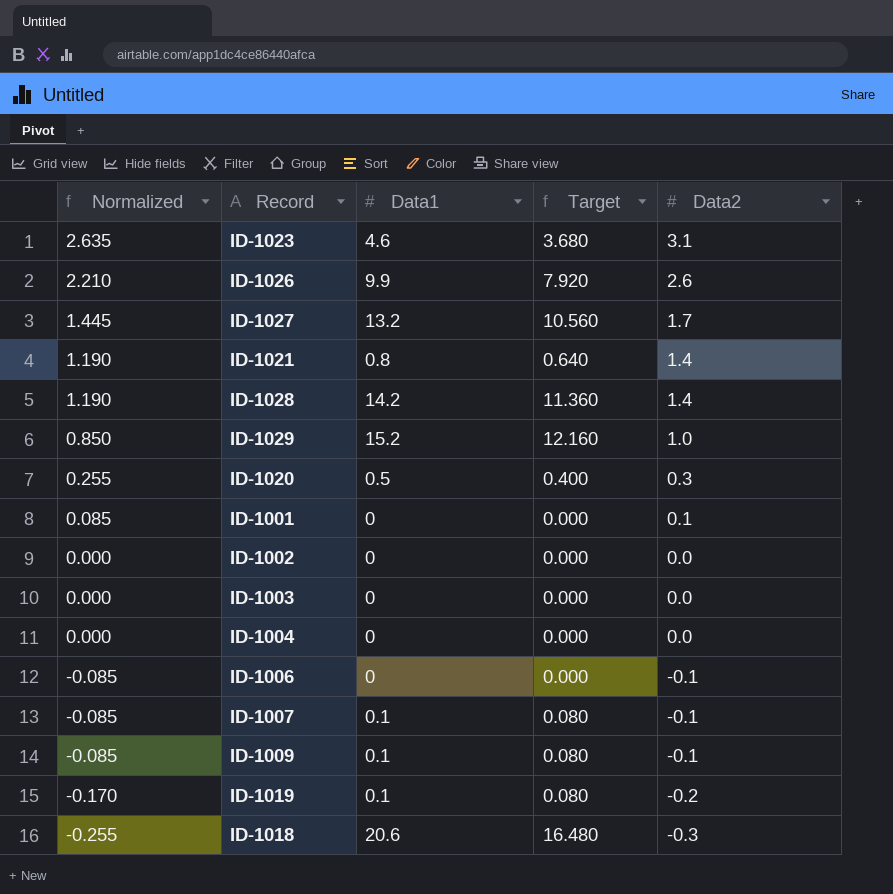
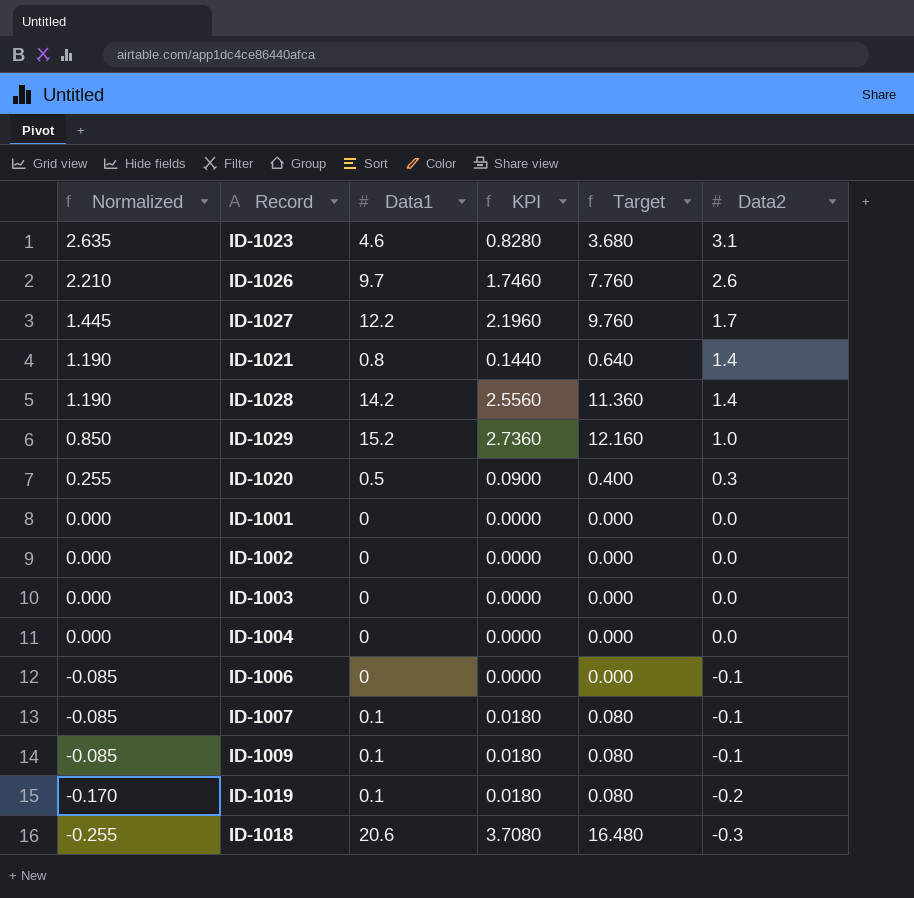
column KPI | formula: none -> [Data1] * 0.18
ID-1026 | Data1: 9.9 -> 9.7
ID-1026 | Target: 7.920 -> 7.760
ID-1027 | Data1: 13.2 -> 12.2
ID-1027 | Target: 10.560 -> 9.760
ID-1001 | Normalized: 0.085 -> 0.000
ID-1001 | Data2: 0.1 -> 0.0

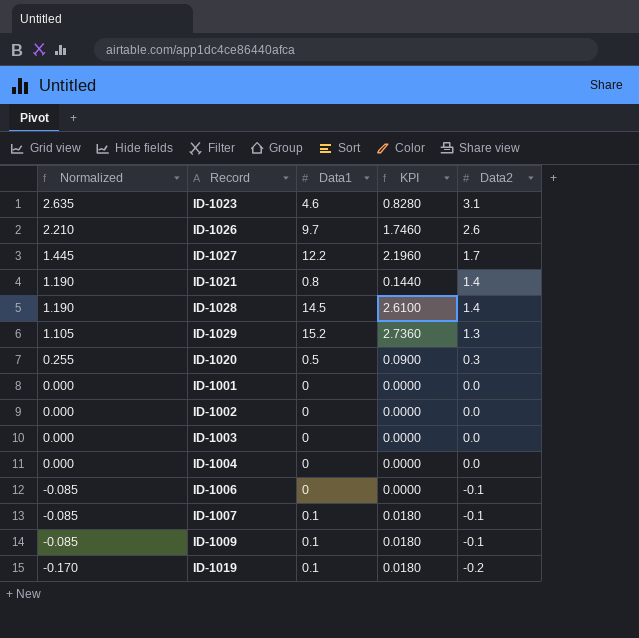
column Target | formula: [Data1] * 0.8 -> none
row ID-1018: -0.255 | 20.6 | 3.7080 | 16.480 | -0.3 -> none
ID-1028 | Data1: 14.2 -> 14.5
ID-1028 | KPI: 2.5560 -> 2.6100
ID-1029 | Normalized: 0.850 -> 1.105
ID-1029 | Data2: 1.0 -> 1.3

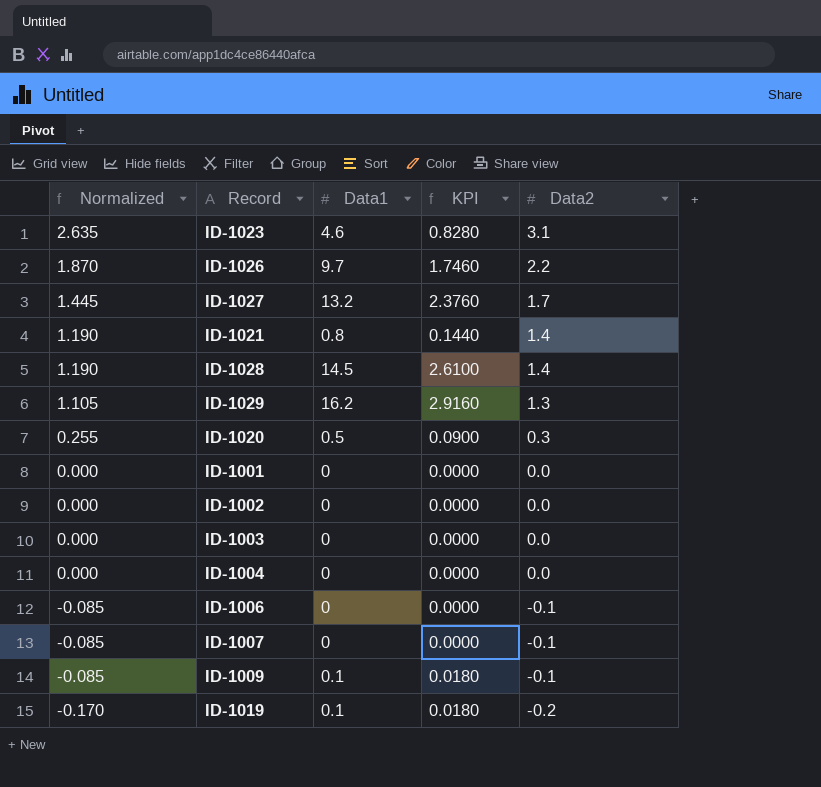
ID-1026 | Normalized: 2.210 -> 1.870
ID-1026 | Data2: 2.6 -> 2.2
ID-1027 | Data1: 12.2 -> 13.2
ID-1027 | KPI: 2.1960 -> 2.3760
ID-1029 | Data1: 15.2 -> 16.2
ID-1029 | KPI: 2.7360 -> 2.9160
ID-1007 | Data1: 0.1 -> 0
ID-1007 | KPI: 0.0180 -> 0.0000

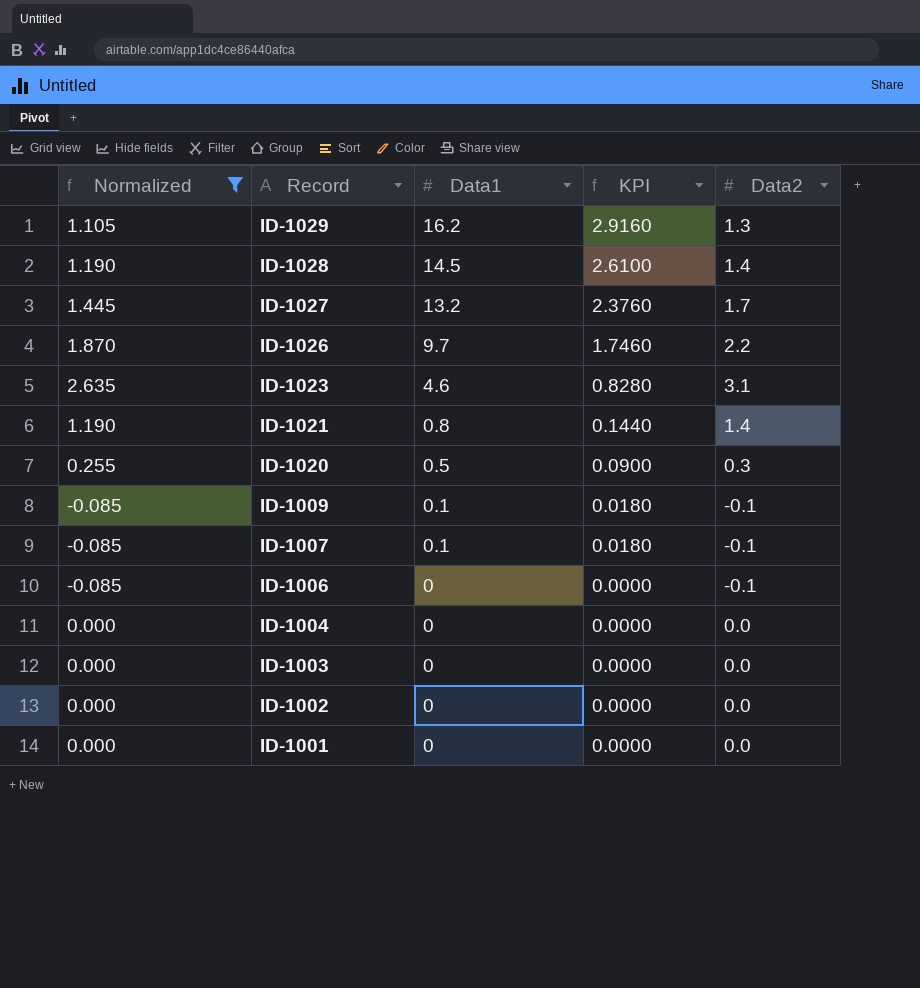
filter: none -> Normalized != -0.170
row order: Normalized descending -> Record descending
ID-1007 | Data1: 0 -> 0.1
ID-1007 | KPI: 0.0000 -> 0.0180

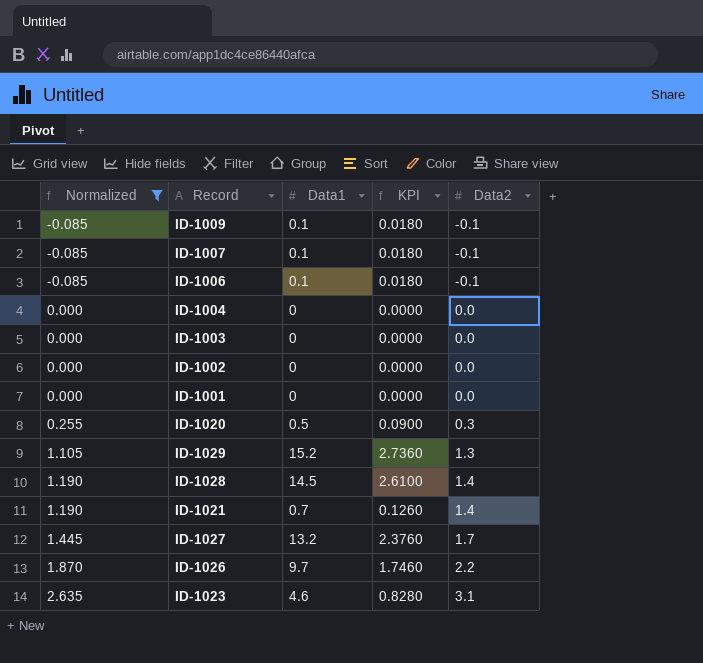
row order: Record descending -> Normalized ascending
ID-1006 | Data1: 0 -> 0.1
ID-1006 | KPI: 0.0000 -> 0.0180
ID-1029 | Data1: 16.2 -> 15.2
ID-1029 | KPI: 2.9160 -> 2.7360
ID-1021 | Data1: 0.8 -> 0.7
ID-1021 | KPI: 0.1440 -> 0.1260

